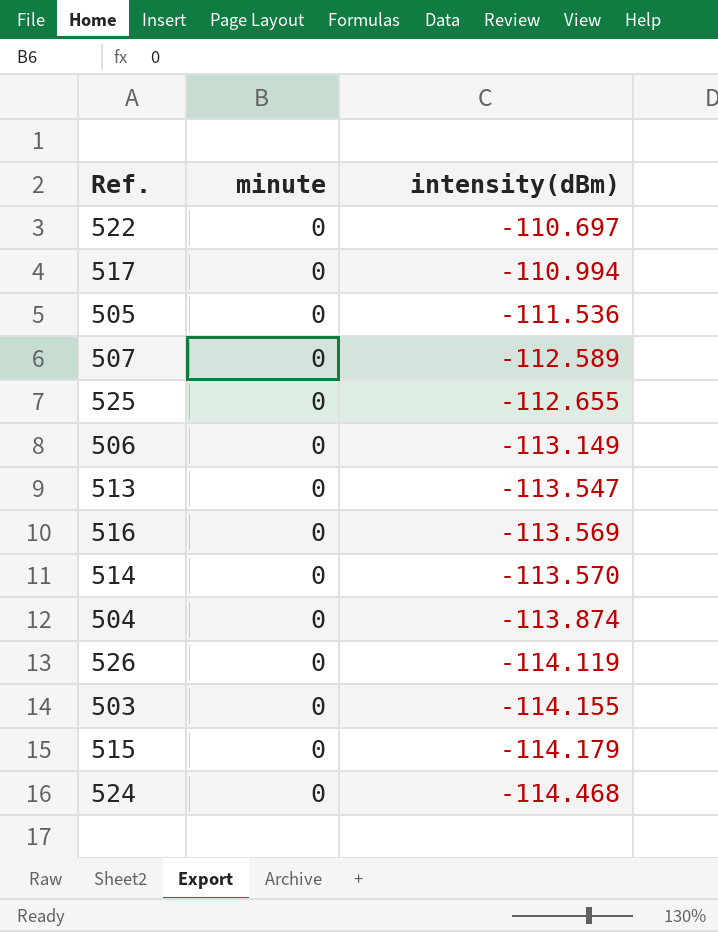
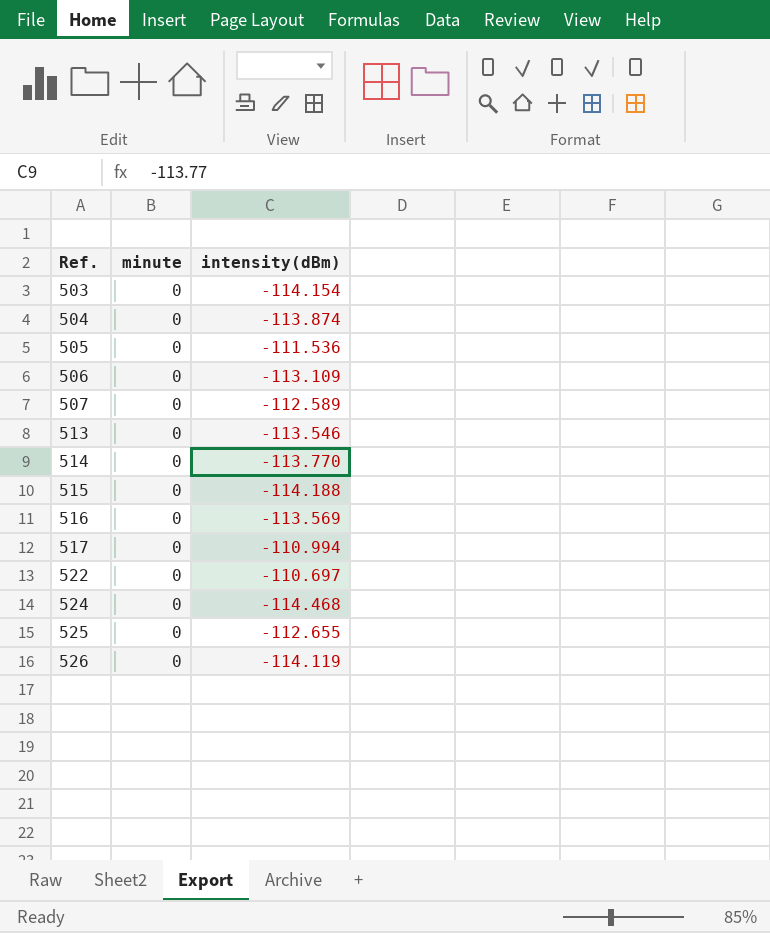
row order: intensity(dBm) descending -> Ref. ascending
503 | intensity(dBm): -114.155 -> -114.154
506 | intensity(dBm): -113.149 -> -113.109
513 | intensity(dBm): -113.547 -> -113.546
514 | intensity(dBm): -113.570 -> -113.770
515 | intensity(dBm): -114.179 -> -114.188

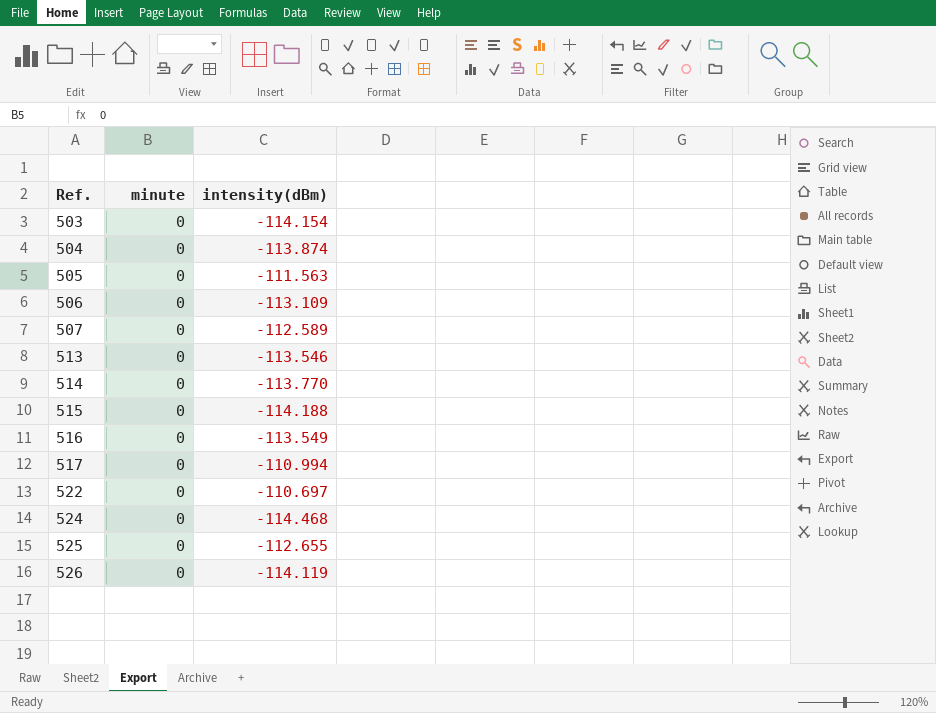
505 | intensity(dBm): -111.536 -> -111.563
516 | intensity(dBm): -113.569 -> -113.549

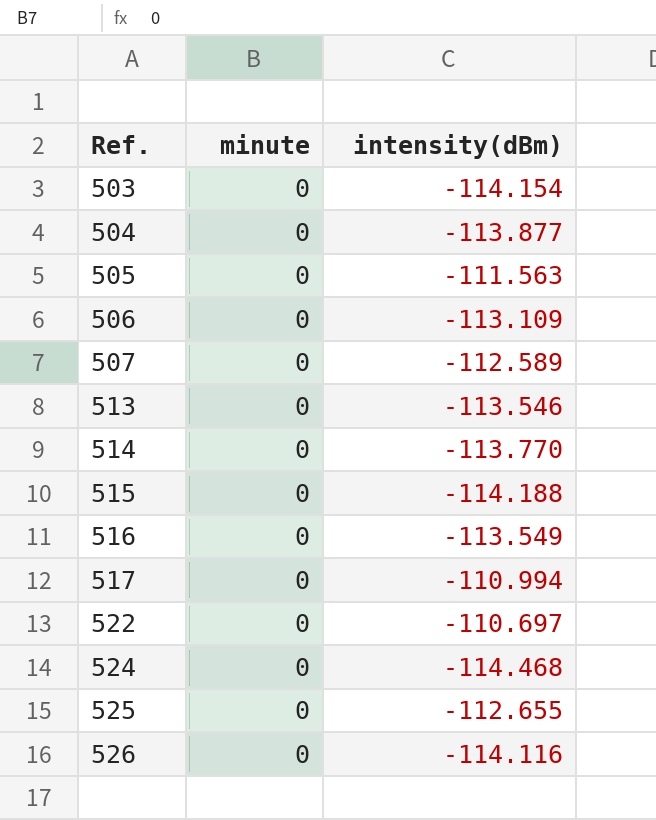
504 | intensity(dBm): -113.874 -> -113.877
526 | intensity(dBm): -114.119 -> -114.116

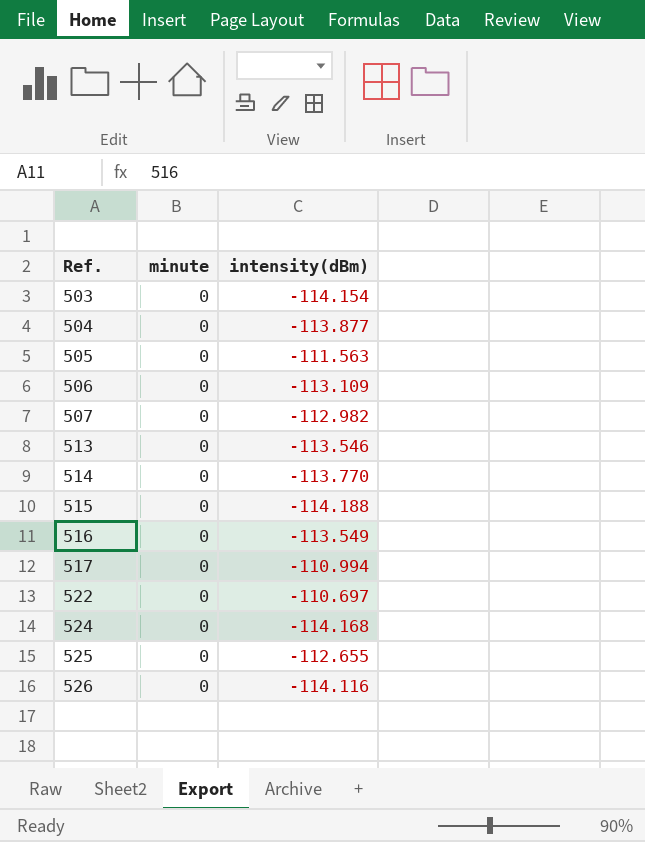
507 | intensity(dBm): -112.589 -> -112.982
524 | intensity(dBm): -114.468 -> -114.168

